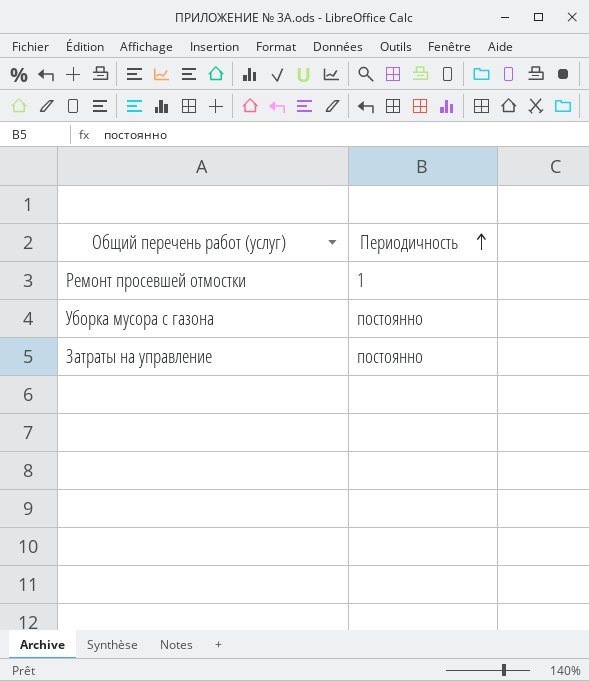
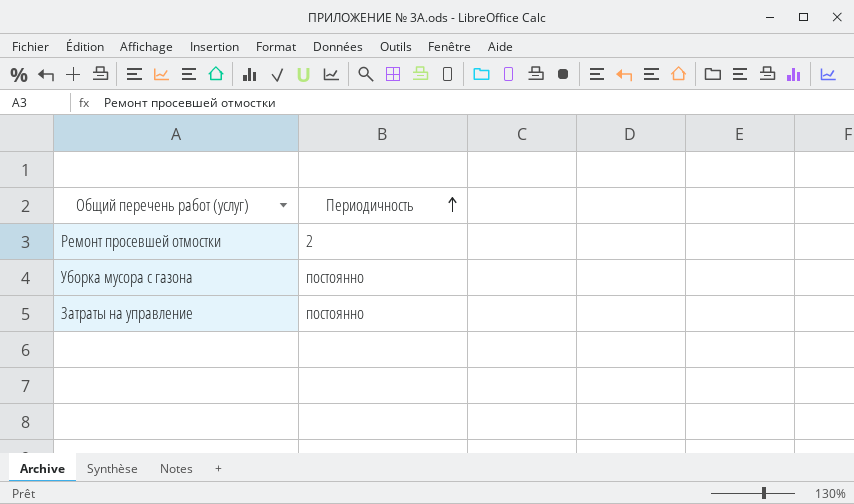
Ремонт просевшей отмостки | Периодичность: 1 -> 2

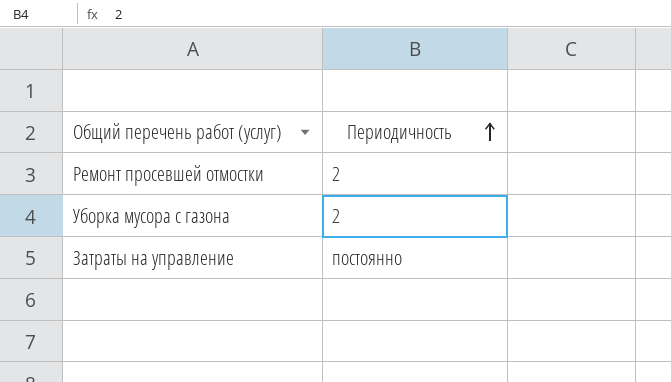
Уборка мусора с газона | Периодичность: постоянно -> 2

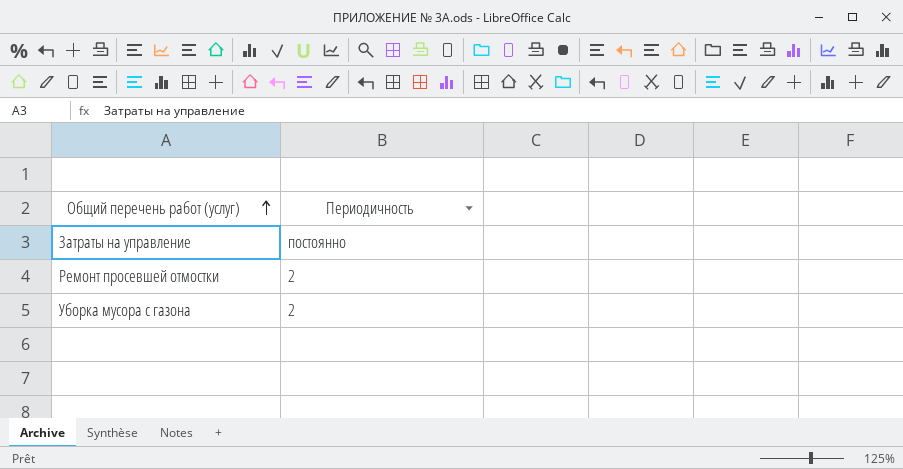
row order: Периодичность ascending -> Общий перечень работ (услуг) ascending

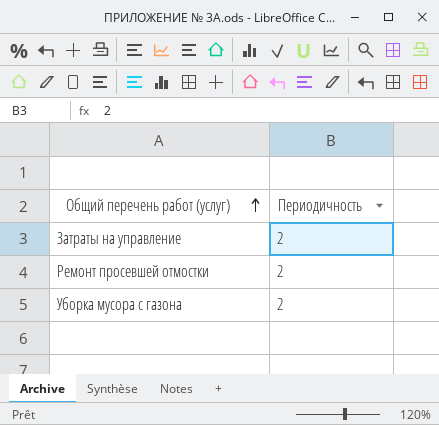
Затраты на управление | Периодичность: постоянно -> 2

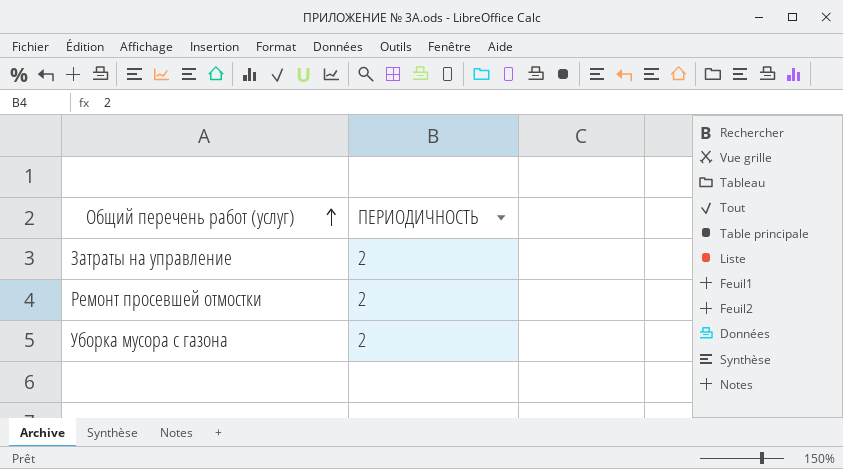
column name: Периодичность -> ПЕРИОДИЧНОСТЬ

